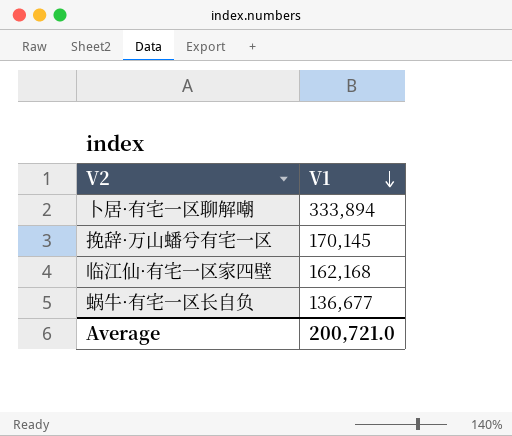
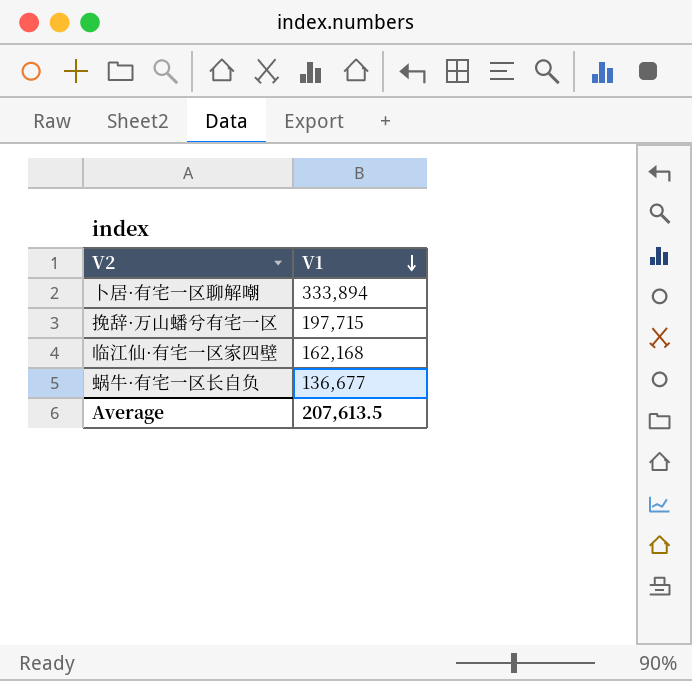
挽辞·万山蟠兮有宅一区 | V1: 170,145 -> 197,715
Average | V1: 200,721.0 -> 207,613.5

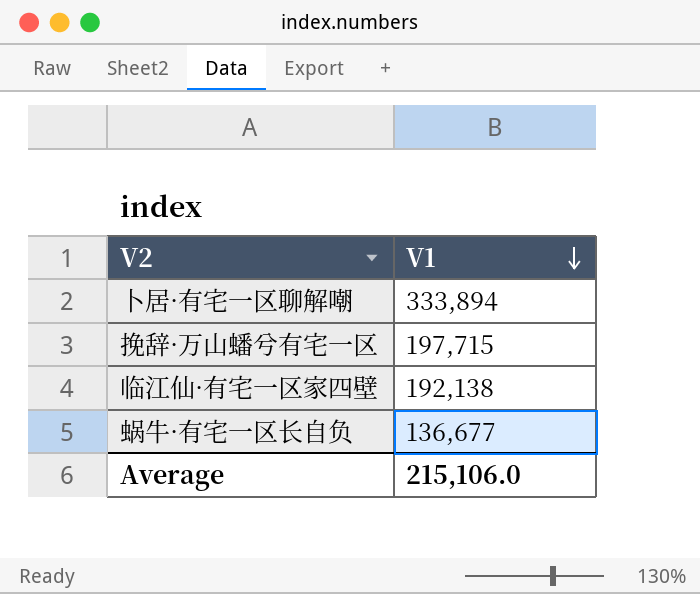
临江仙·有宅一区家四壁 | V1: 162,168 -> 192,138
Average | V1: 207,613.5 -> 215,106.0

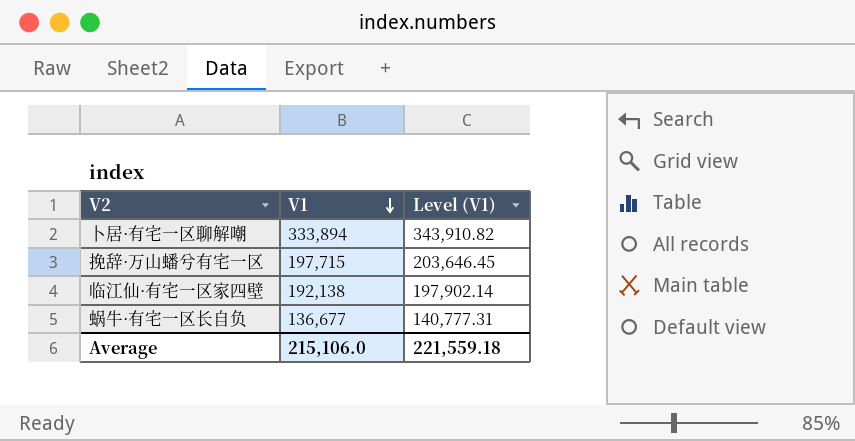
column Level (V1) | formula: none -> [V1] * 1.03

